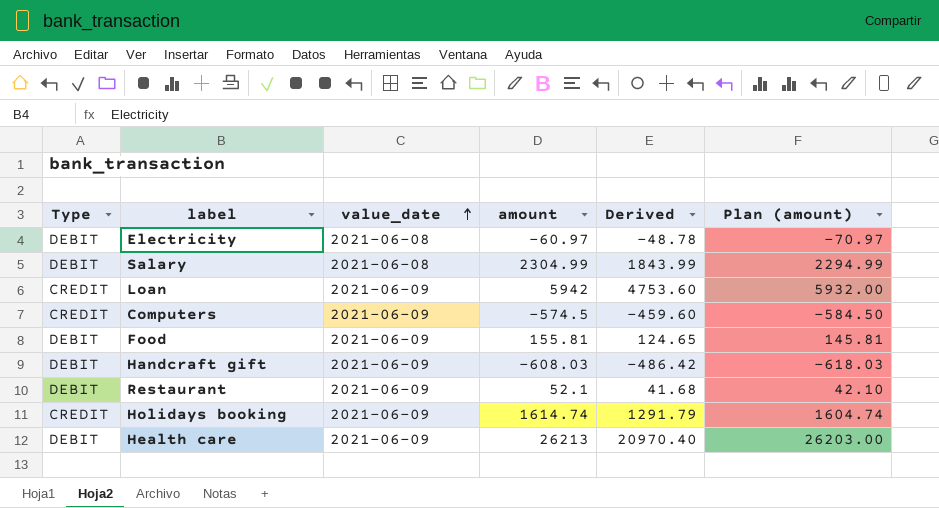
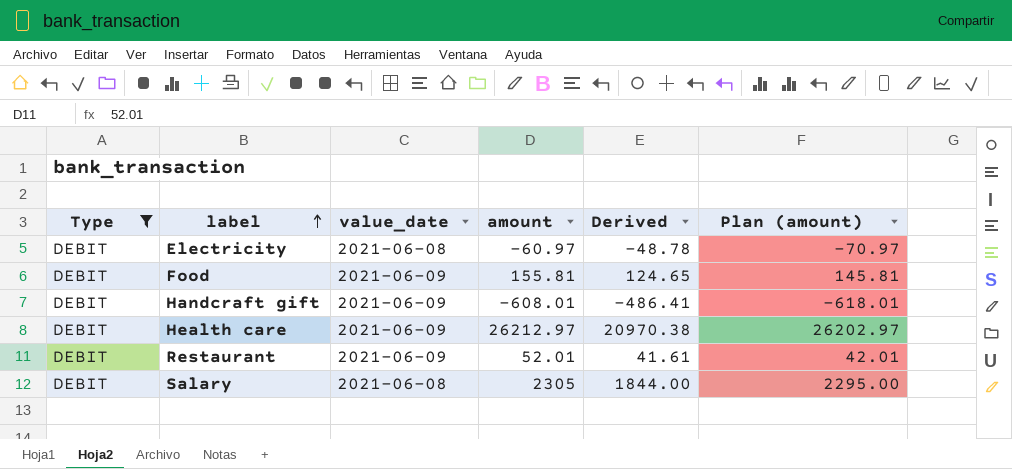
filter: none -> Type = DEBIT
row order: value_date ascending -> label ascending
Handcraft gift | amount: -608.03 -> -608.01
Handcraft gift | Derived: -486.42 -> -486.41
Handcraft gift | Plan (amount): -618.03 -> -618.01
Health care | amount: 26213 -> 26212.97
Health care | Derived: 20970.40 -> 20970.38
Health care | Plan (amount): 26203.00 -> 26202.97
Restaurant | amount: 52.1 -> 52.01
Restaurant | Derived: 41.68 -> 41.61
Restaurant | Plan (amount): 42.10 -> 42.01
Salary | amount: 2304.99 -> 2305
Salary | Derived: 1843.99 -> 1844.00
Salary | Plan (amount): 2294.99 -> 2295.00

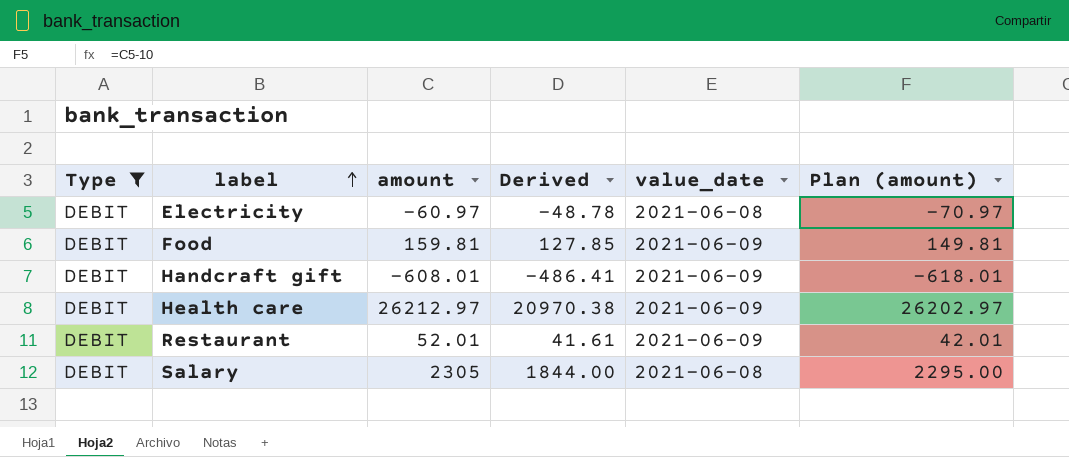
column value_date | position: 3 -> 5
Food | amount: 155.81 -> 159.81
Food | Derived: 124.65 -> 127.85
Food | Plan (amount): 145.81 -> 149.81

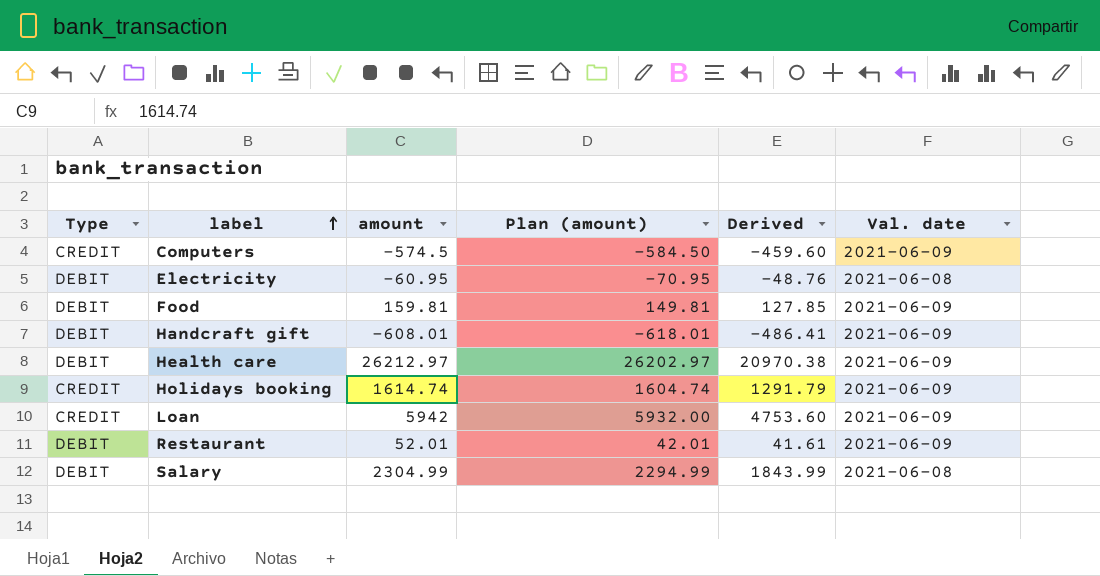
filter: Type = DEBIT -> none
column Plan (amount) | position: 6 -> 4
column name: value_date -> Val. date
Electricity | amount: -60.97 -> -60.95
Electricity | Plan (amount): -70.97 -> -70.95
Electricity | Derived: -48.78 -> -48.76
Salary | amount: 2305 -> 2304.99
Salary | Plan (amount): 2295.00 -> 2294.99
Salary | Derived: 1844.00 -> 1843.99

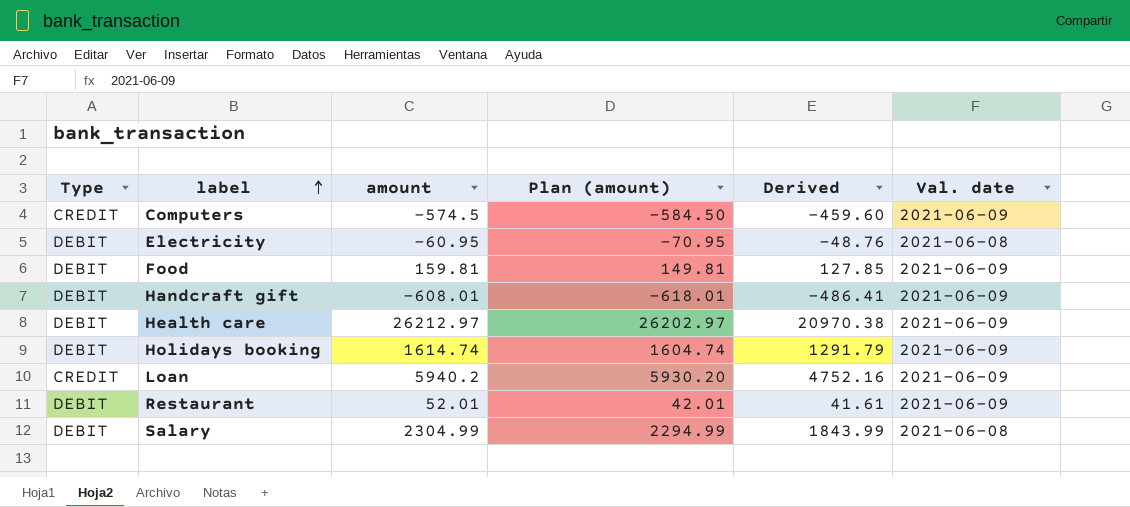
Holidays booking | Type: CREDIT -> DEBIT
Loan | amount: 5942 -> 5940.2
Loan | Plan (amount): 5932.00 -> 5930.20
Loan | Derived: 4753.60 -> 4752.16

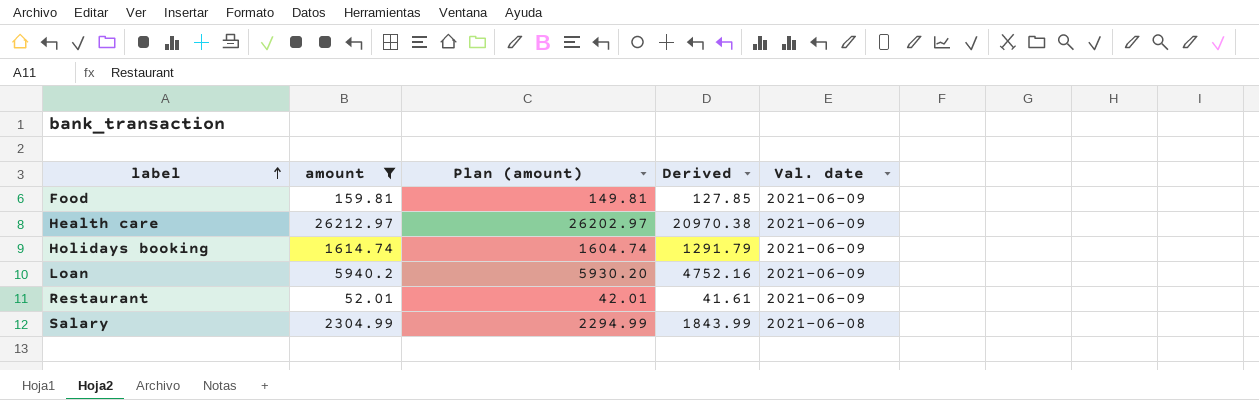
filter: none -> amount >= 52.01
column Type | position: 1 -> none

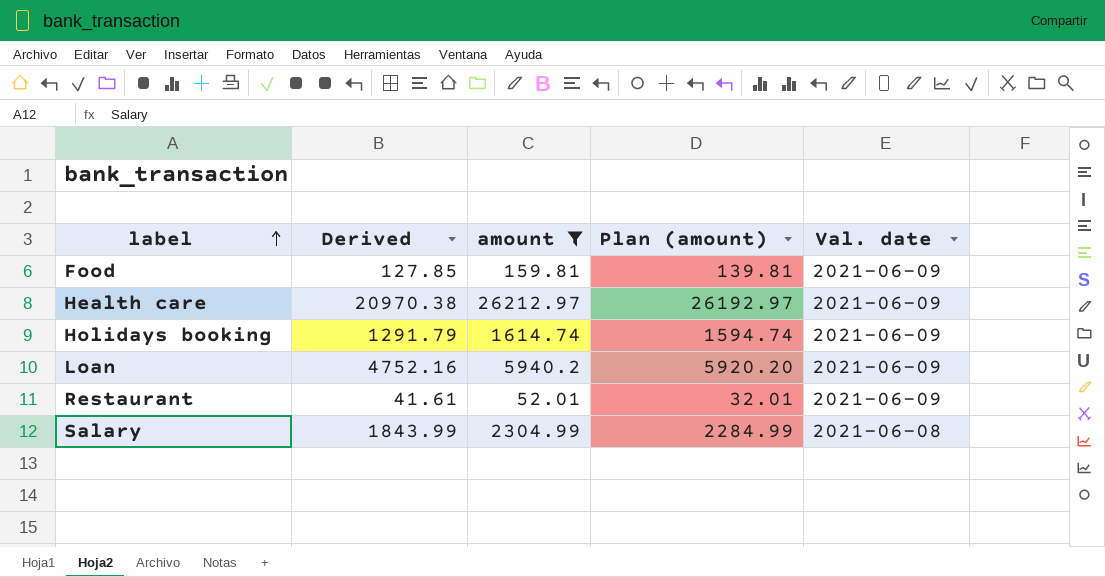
column Derived | position: 4 -> 2
column Plan (amount) | formula: [amount] - 10 -> [amount] - 20

